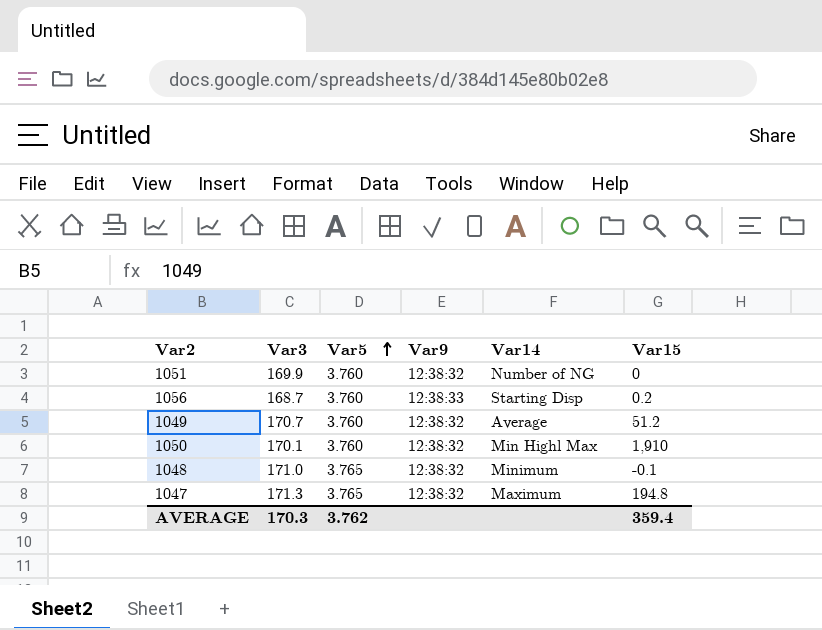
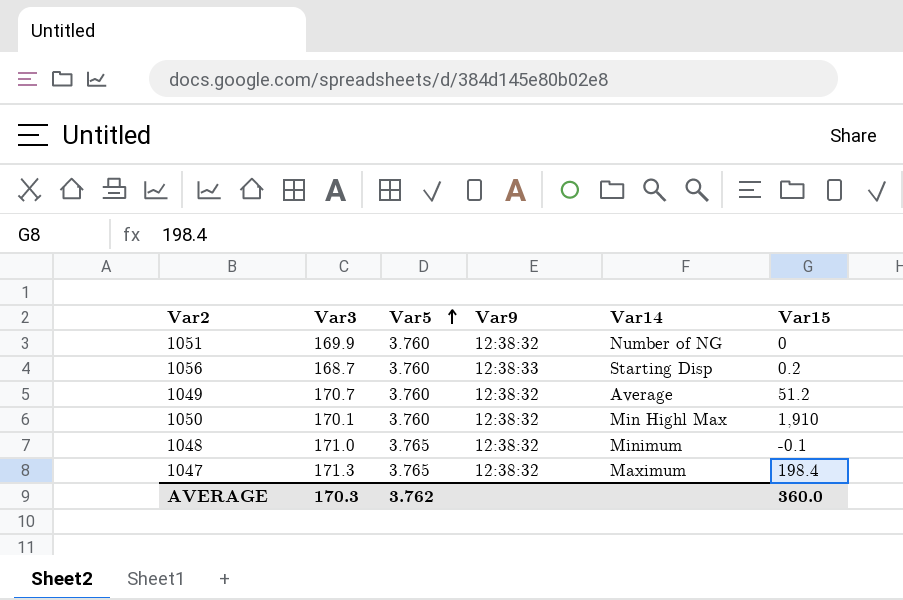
1047 | Var15: 194.8 -> 198.4
AVERAGE | Var15: 359.4 -> 360.0

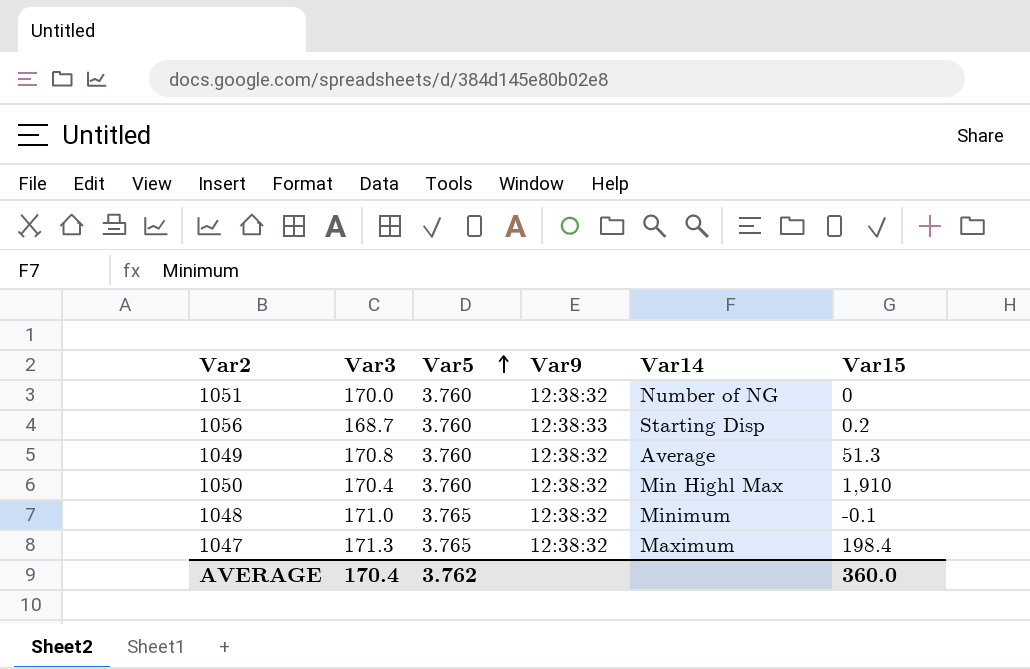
1051 | Var3: 169.9 -> 170.0
1049 | Var3: 170.7 -> 170.8
1049 | Var15: 51.2 -> 51.3
1050 | Var3: 170.1 -> 170.4
AVERAGE | Var3: 170.3 -> 170.4

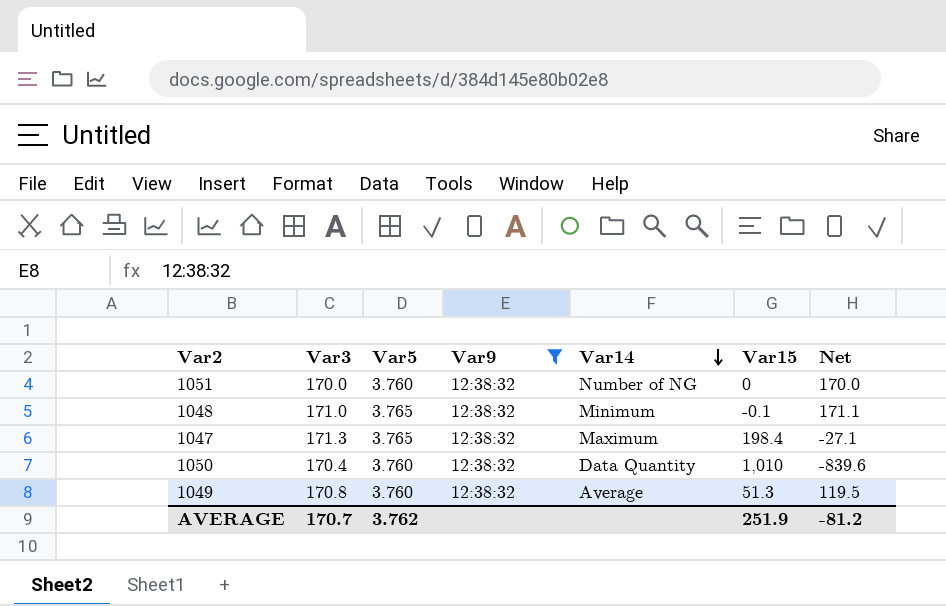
filter: none -> Var9 = 12:38:32
row order: Var5 ascending -> Var14 descending
column Net | formula: none -> [Var3] - [Var15]
1050 | Var14: Min Highl Max -> Data Quantity
1050 | Var15: 1,910 -> 1,010
AVERAGE | Var3: 170.4 -> 170.7
AVERAGE | Var15: 360.0 -> 251.9

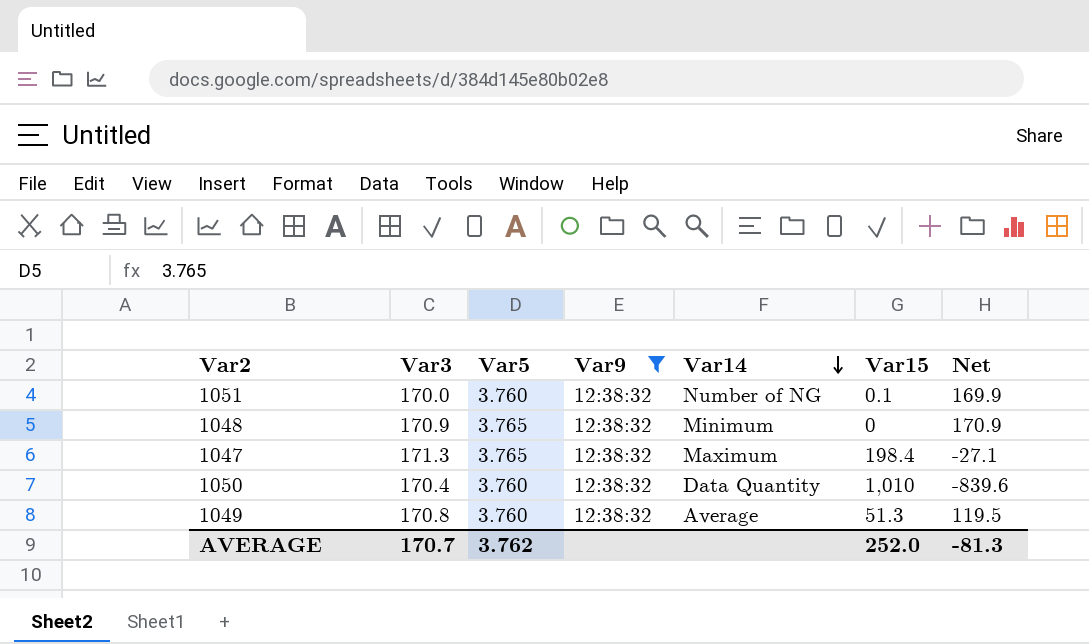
1051 | Var15: 0 -> 0.1
1051 | Net: 170.0 -> 169.9
1048 | Var3: 171.0 -> 170.9
1048 | Var15: -0.1 -> 0
1048 | Net: 171.1 -> 170.9
AVERAGE | Var15: 251.9 -> 252.0
AVERAGE | Net: -81.2 -> -81.3

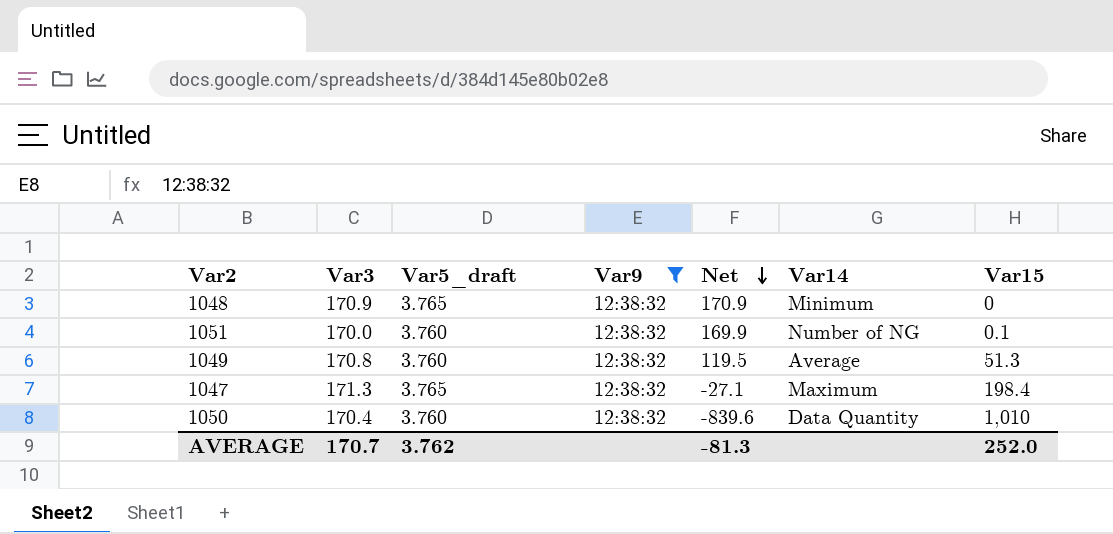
row order: Var14 descending -> Net descending
column name: Var5 -> Var5_draft
column Net | position: 7 -> 5

